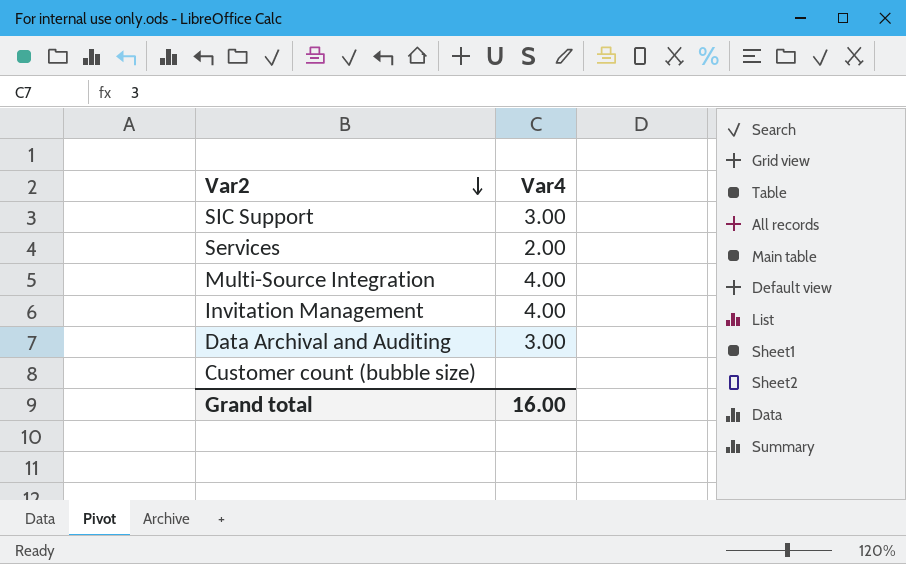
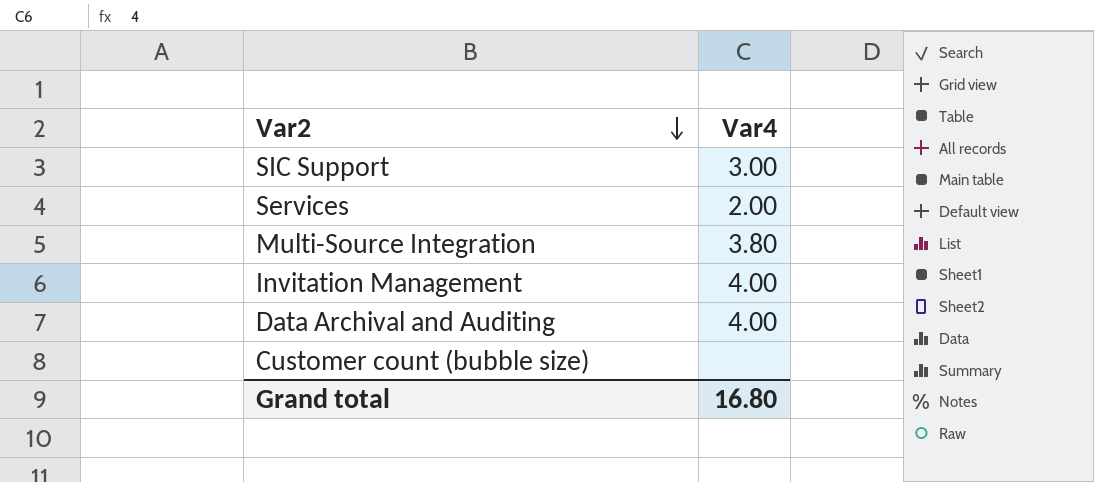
Multi-Source Integration | Var4: 4.00 -> 3.80
Data Archival and Auditing | Var4: 3.00 -> 4.00
Grand total | Var4: 16.00 -> 16.80

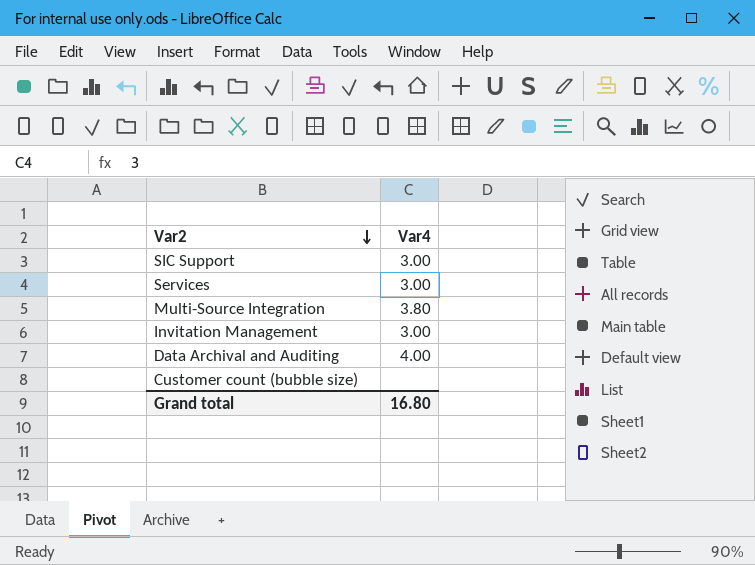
Services | Var4: 2.00 -> 3.00
Invitation Management | Var4: 4.00 -> 3.00

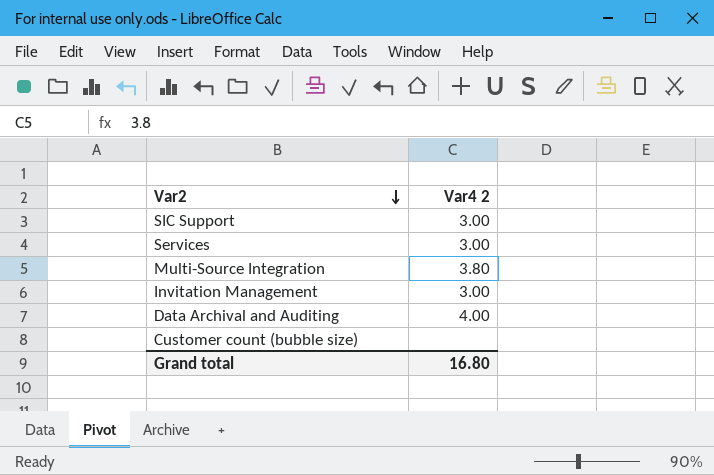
column name: Var4 -> Var4 2

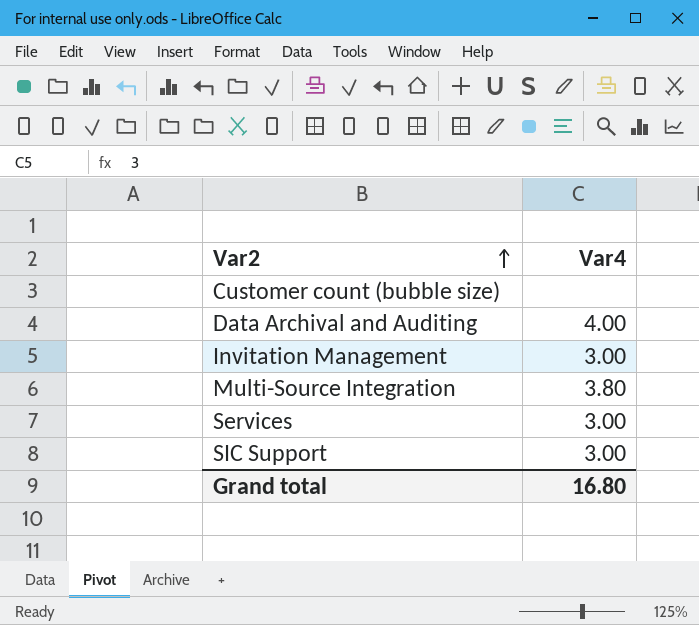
row order: Var2 descending -> Var2 ascending
column name: Var4 2 -> Var4

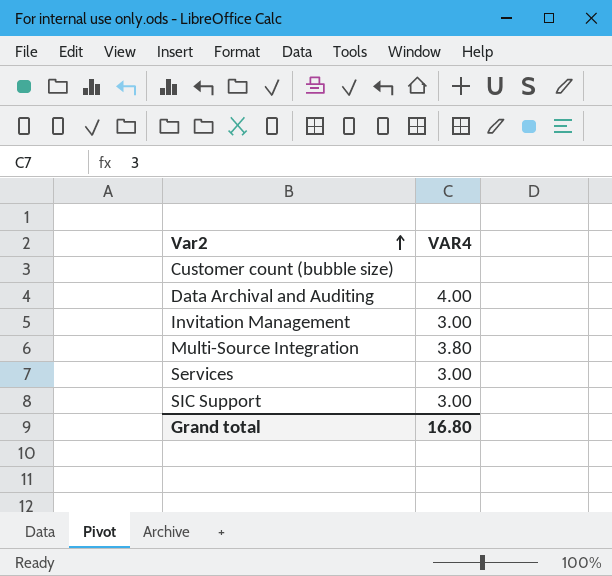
column name: Var4 -> VAR4

